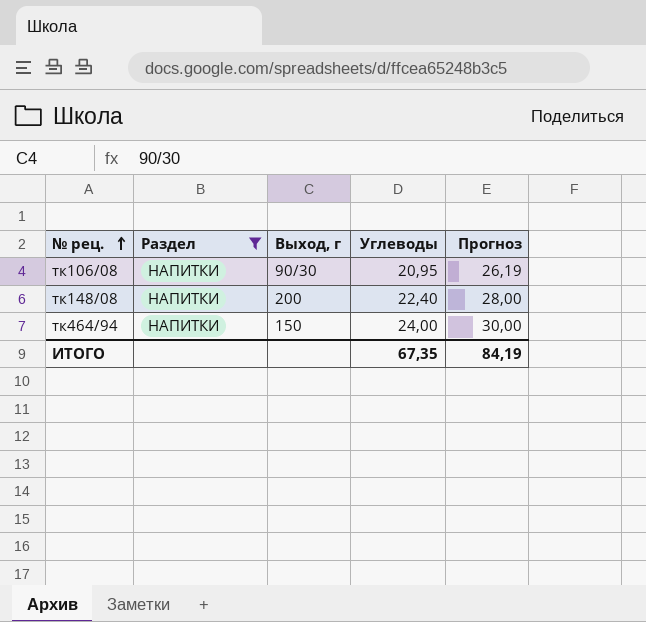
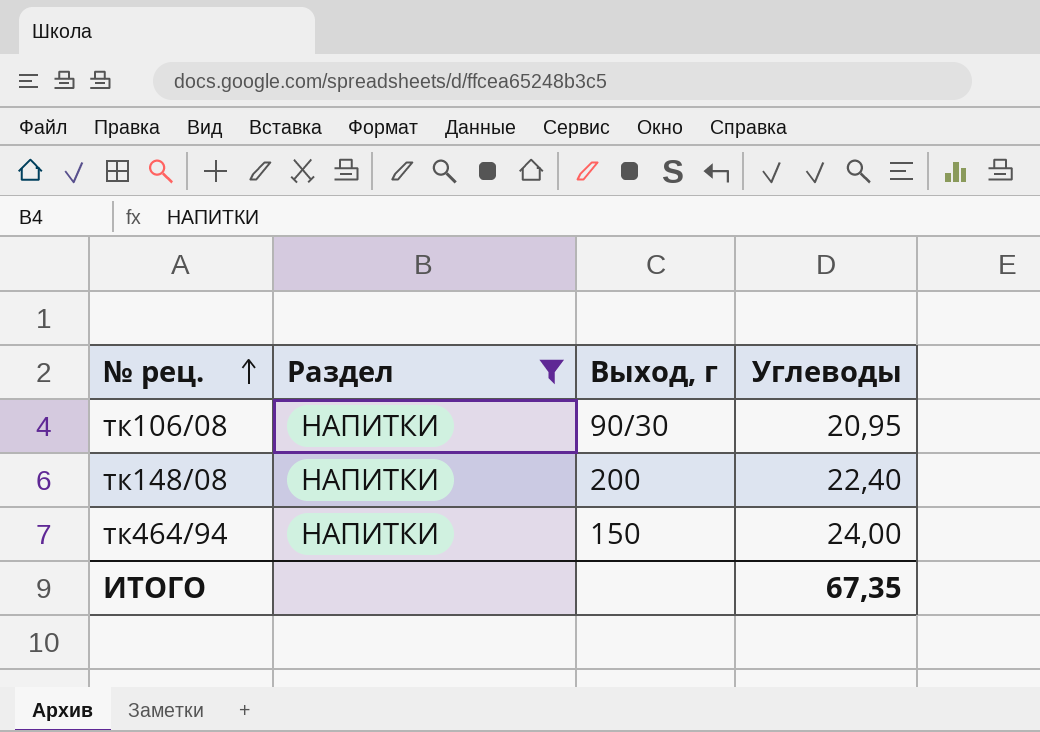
column Прогноз | formula: [Углеводы] * 1,25 -> none

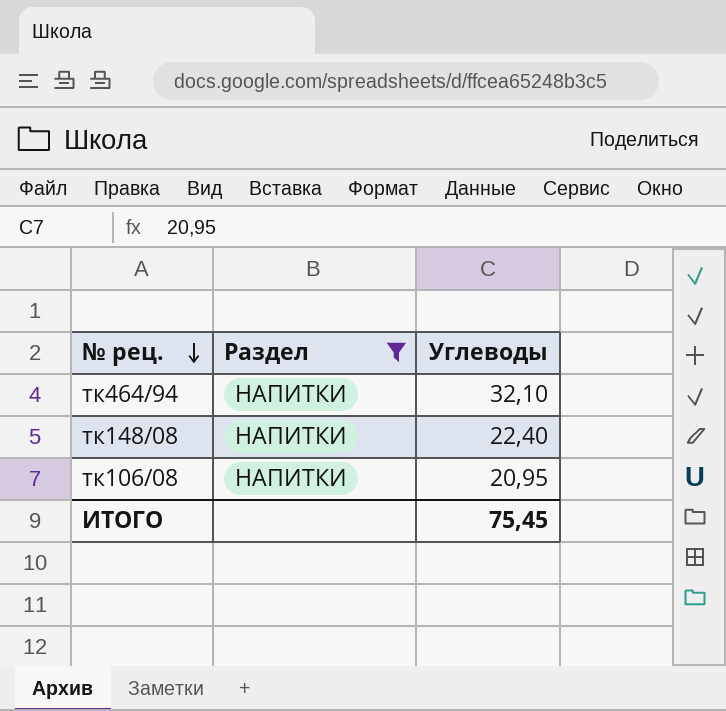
row order: № рец. ascending -> № рец. descending
column Выход, г | position: 3 -> none
тк464/94 | Углеводы: 24,00 -> 32,10
ИТОГО | Углеводы: 67,35 -> 75,45

